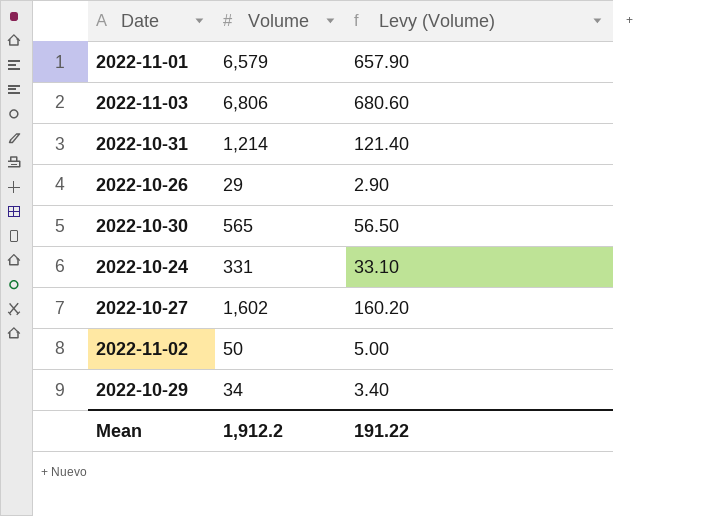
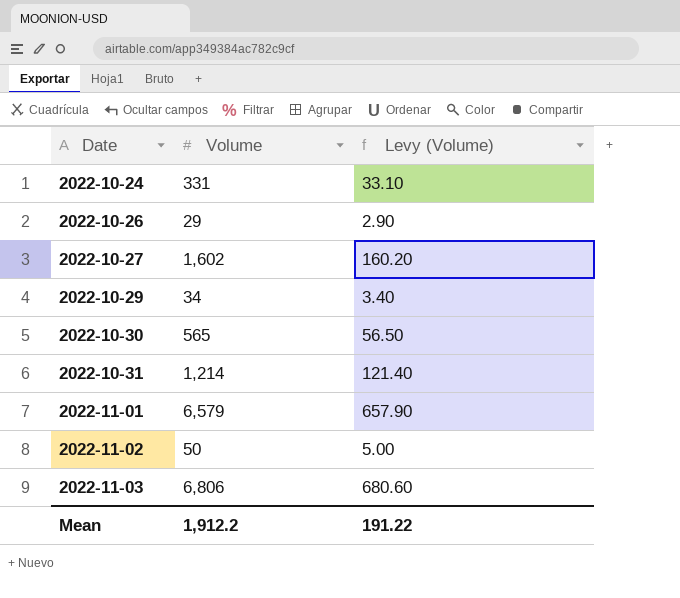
row order: none -> Date ascending

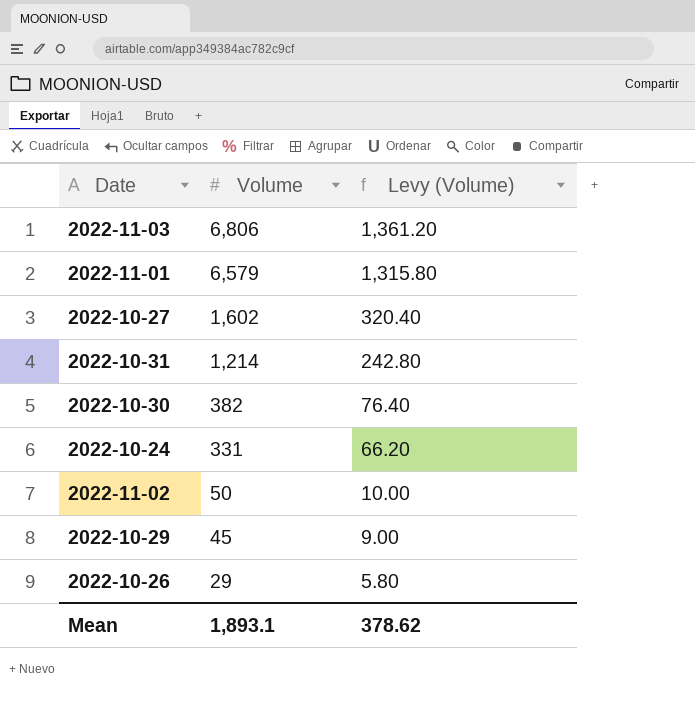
row order: Date ascending -> Volume descending
column Levy (Volume) | formula: [Volume] * 0.1 -> [Volume] * 0.2
2022-10-30 | Volume: 565 -> 382
2022-10-29 | Volume: 34 -> 45
Mean | Volume: 1,912.2 -> 1,893.1
Mean | Levy (Volume): 191.22 -> 378.62

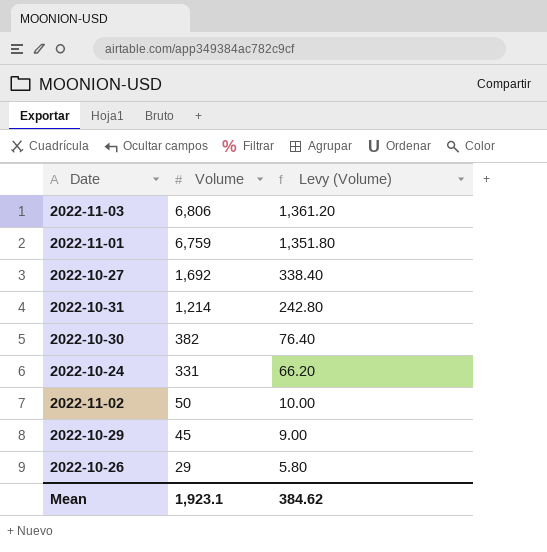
2022-11-01 | Volume: 6,579 -> 6,759
2022-11-01 | Levy (Volume): 1,315.80 -> 1,351.80
2022-10-27 | Volume: 1,602 -> 1,692
2022-10-27 | Levy (Volume): 320.40 -> 338.40
Mean | Volume: 1,893.1 -> 1,923.1
Mean | Levy (Volume): 378.62 -> 384.62

